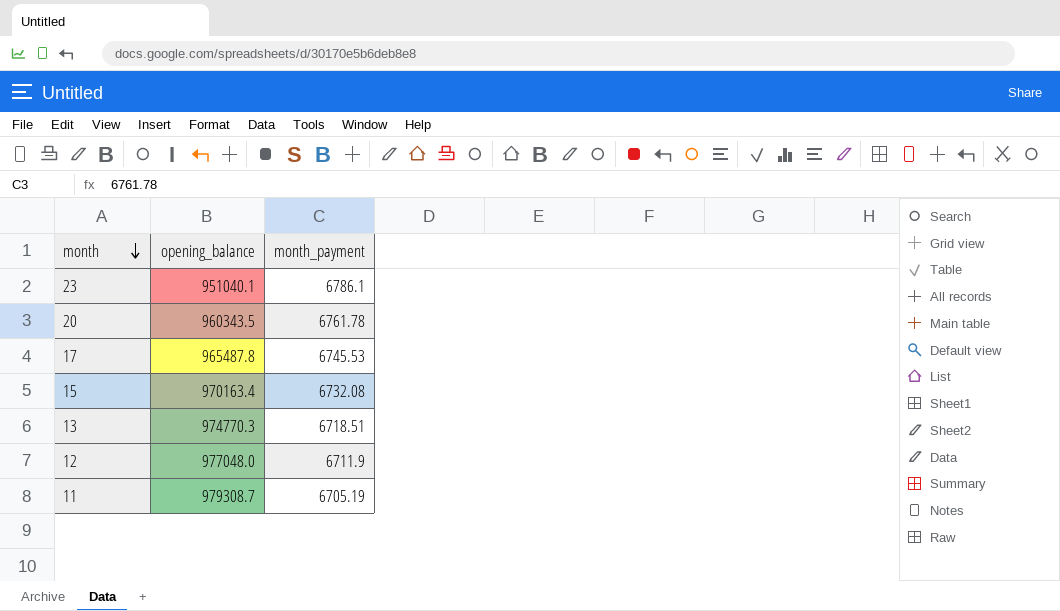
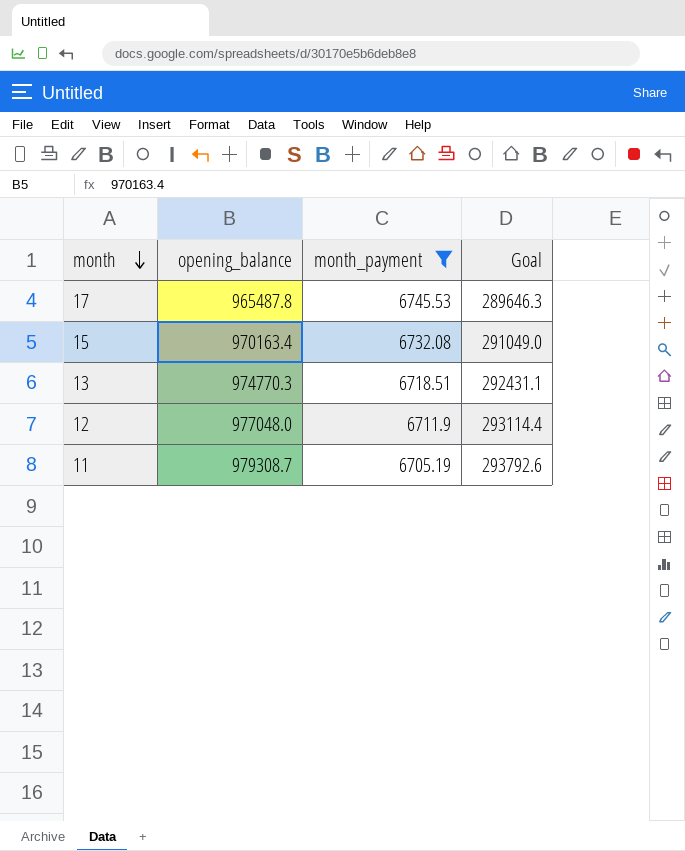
filter: none -> month_payment <= 6745.53
column Goal | formula: none -> [opening_balance] * 0.3

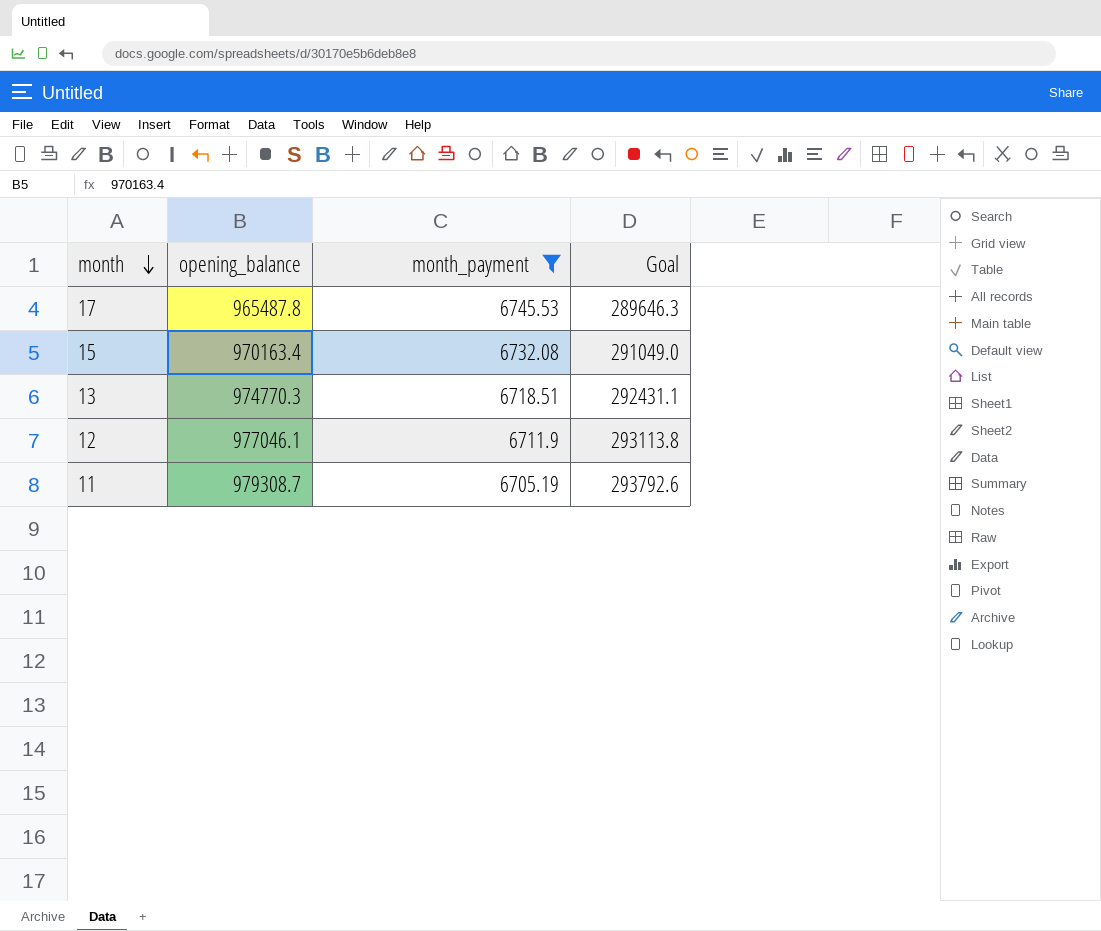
12 | opening_balance: 977048.0 -> 977046.1
12 | Goal: 293114.4 -> 293113.8

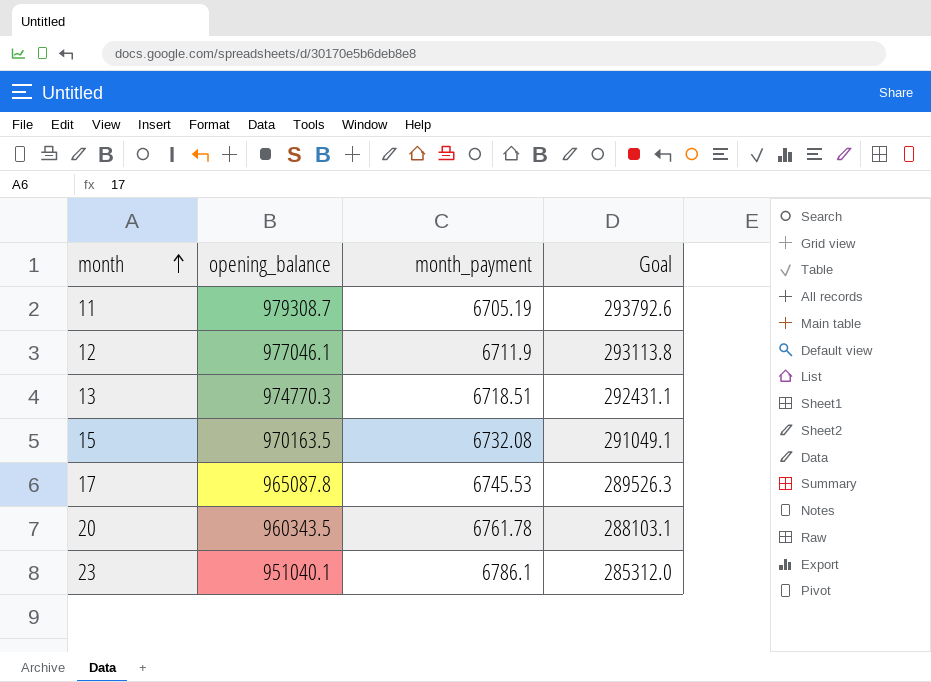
filter: month_payment <= 6745.53 -> none
row order: month descending -> month ascending
15 | opening_balance: 970163.4 -> 970163.5
15 | Goal: 291049.0 -> 291049.1
17 | opening_balance: 965487.8 -> 965087.8
17 | Goal: 289646.3 -> 289526.3

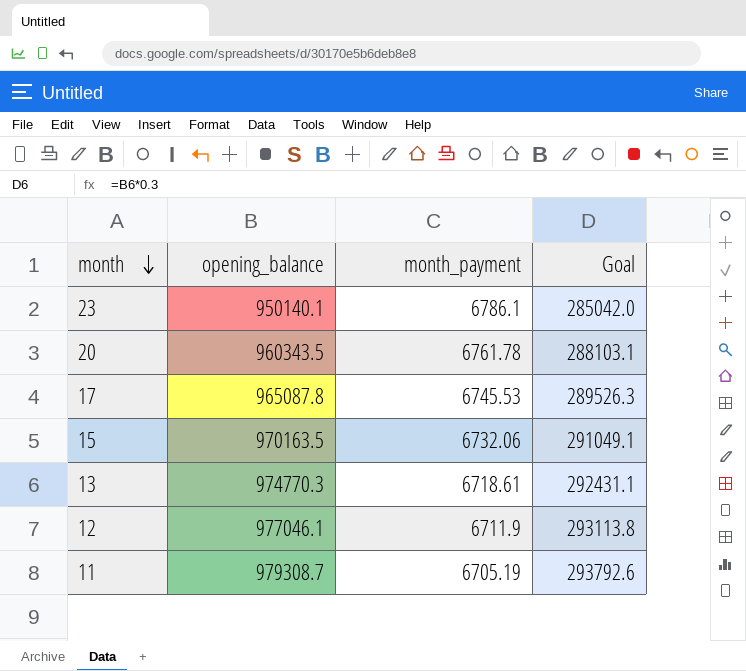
row order: month ascending -> month descending
23 | opening_balance: 951040.1 -> 950140.1
23 | Goal: 285312.0 -> 285042.0
15 | month_payment: 6732.08 -> 6732.06
13 | month_payment: 6718.51 -> 6718.61

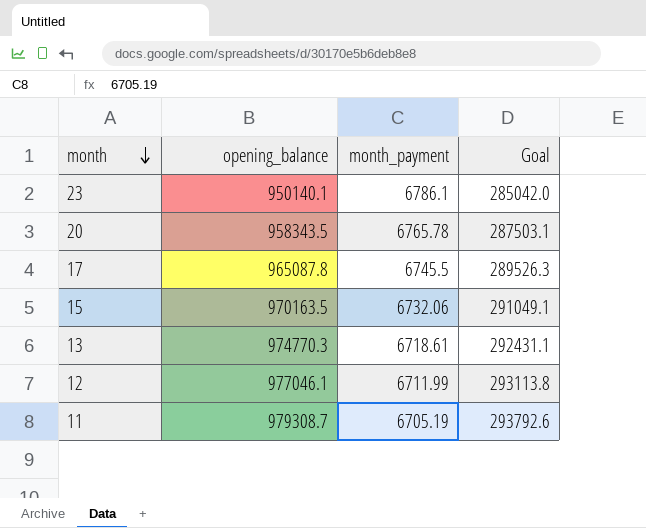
20 | opening_balance: 960343.5 -> 958343.5
20 | month_payment: 6761.78 -> 6765.78
20 | Goal: 288103.1 -> 287503.1
17 | month_payment: 6745.53 -> 6745.5
12 | month_payment: 6711.9 -> 6711.99

